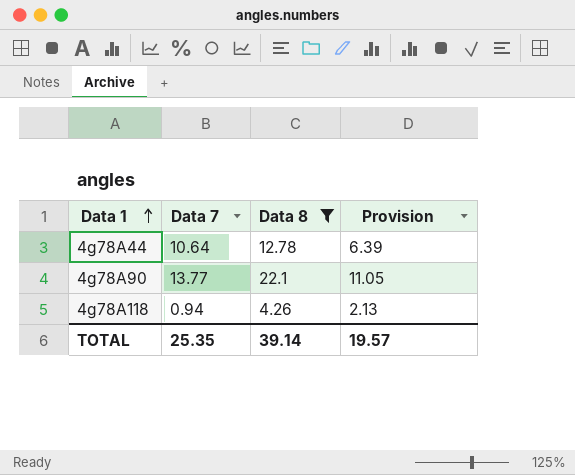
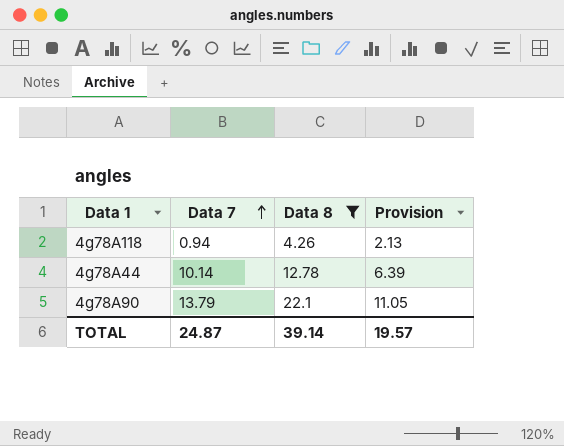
row order: Data 1 ascending -> Data 7 ascending
4g78A44 | Data 7: 10.64 -> 10.14
4g78A90 | Data 7: 13.77 -> 13.79
TOTAL | Data 7: 25.35 -> 24.87

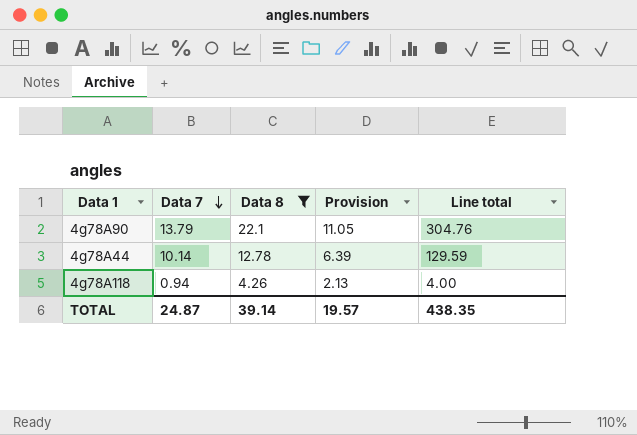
row order: Data 7 ascending -> Data 7 descending
column Line total | formula: none -> [Data 7] * [Data 8]

